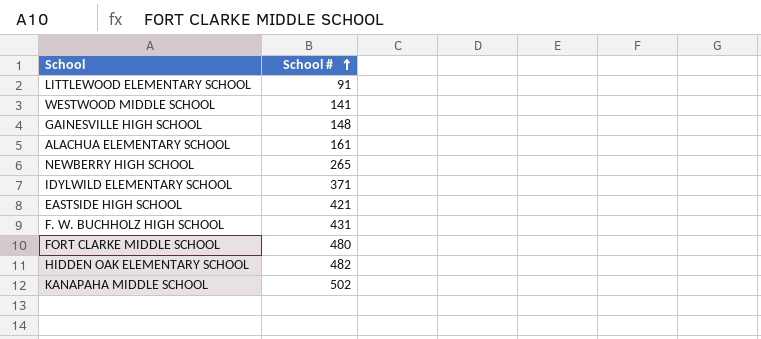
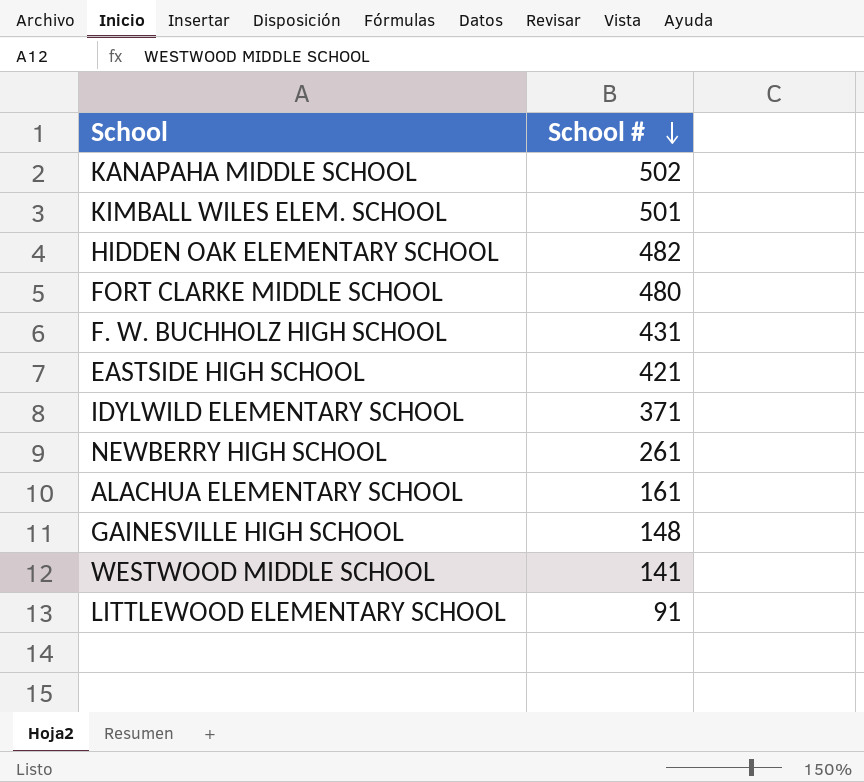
row order: School # ascending -> School # descending
row KIMBALL WILES ELEM. SCHOOL: none -> 501
NEWBERRY HIGH SCHOOL | School #: 265 -> 261

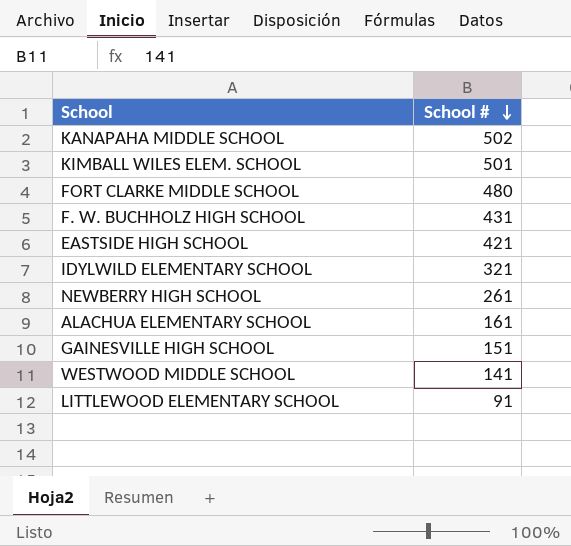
row HIDDEN OAK ELEMENTARY SCHOOL: 482 -> none
IDYLWILD ELEMENTARY SCHOOL | School #: 371 -> 321
GAINESVILLE HIGH SCHOOL | School #: 148 -> 151

